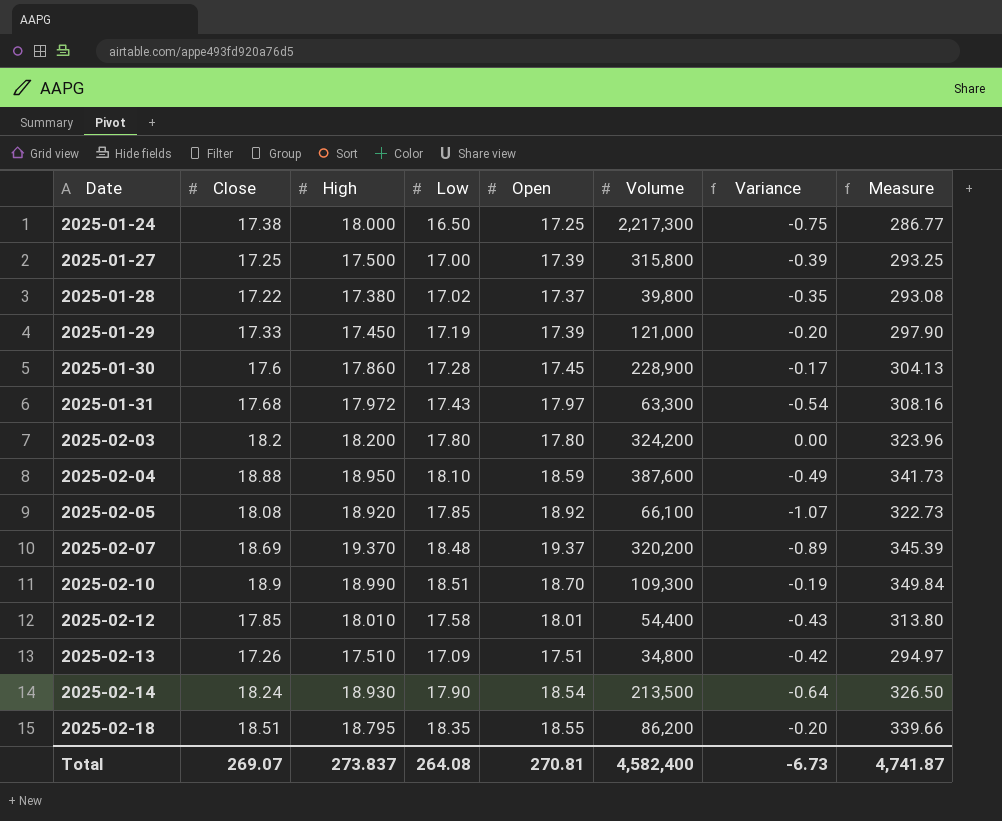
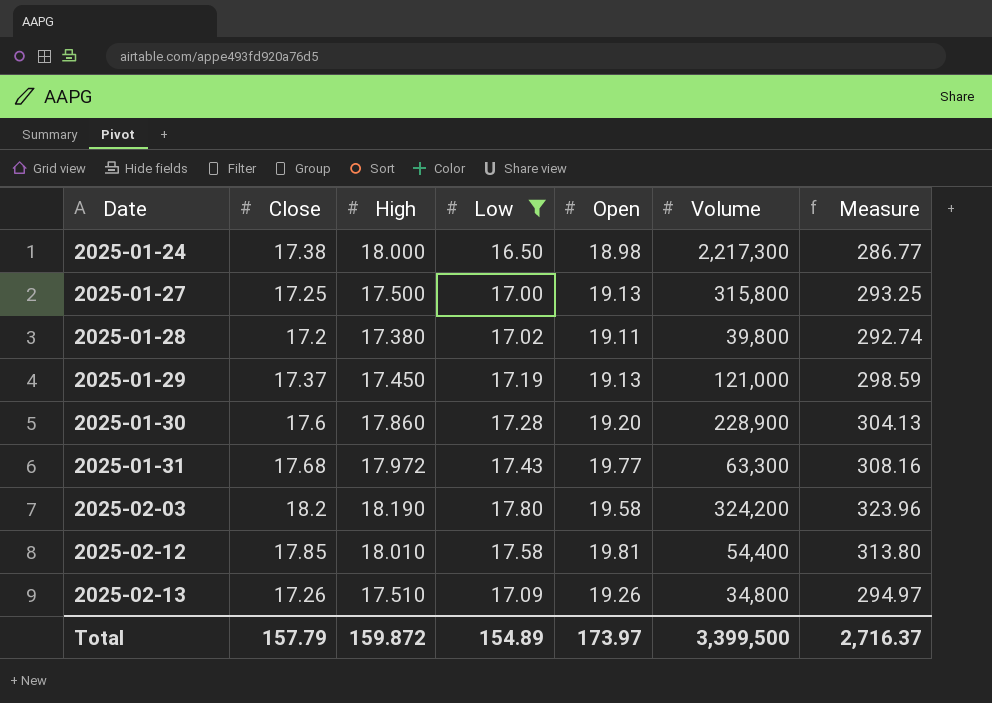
filter: none -> Low <= 17.80
column Variance | formula: [Low] - [Open] -> none
2025-01-24 | Open: 17.25 -> 18.98
2025-01-27 | Open: 17.39 -> 19.13
2025-01-28 | Close: 17.22 -> 17.2
2025-01-28 | Open: 17.37 -> 19.11
2025-01-28 | Measure: 293.08 -> 292.74
2025-01-29 | Close: 17.33 -> 17.37
2025-01-29 | Open: 17.39 -> 19.13
2025-01-29 | Measure: 297.90 -> 298.59
2025-01-30 | Open: 17.45 -> 19.20
2025-01-31 | Open: 17.97 -> 19.77
2025-02-03 | High: 18.200 -> 18.190
2025-02-03 | Open: 17.80 -> 19.58
2025-02-12 | Open: 18.01 -> 19.81
2025-02-13 | Open: 17.51 -> 19.26
Total | Close: 269.07 -> 157.79
Total | High: 273.837 -> 159.872
Total | Low: 264.08 -> 154.89
Total | Open: 270.81 -> 173.97
Total | Volume: 4,582,400 -> 3,399,500
Total | Measure: 4,741.87 -> 2,716.37

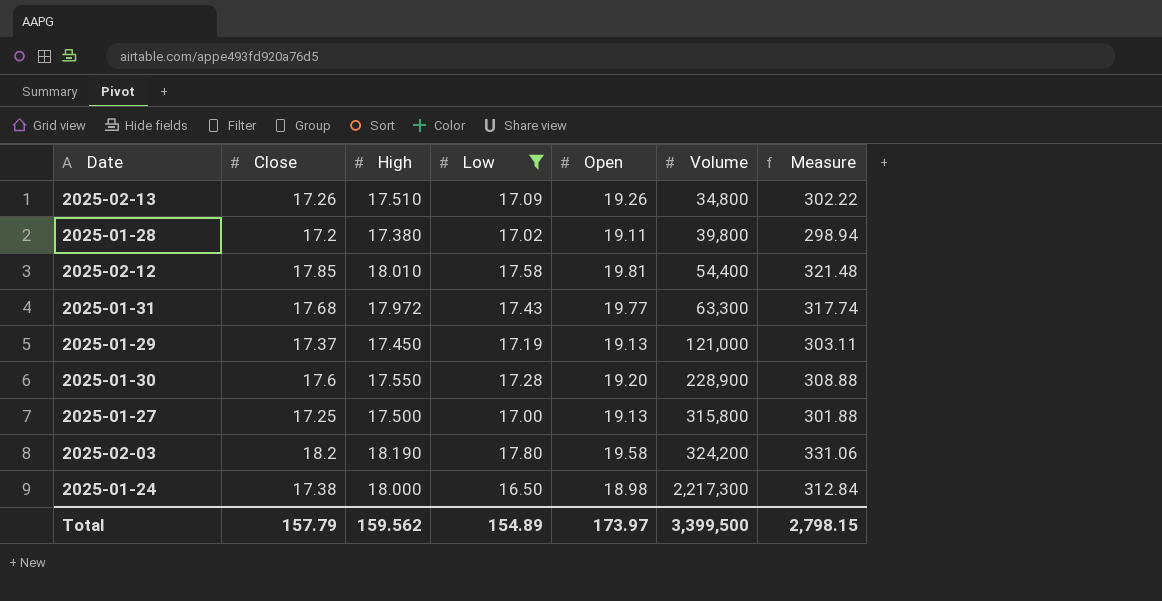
row order: Date ascending -> Volume ascending
column Measure | formula: [Close] * [Low] -> [Close] * [High]
2025-01-30 | High: 17.860 -> 17.550
Total | High: 159.872 -> 159.562
Total | Measure: 2,716.37 -> 2,798.15

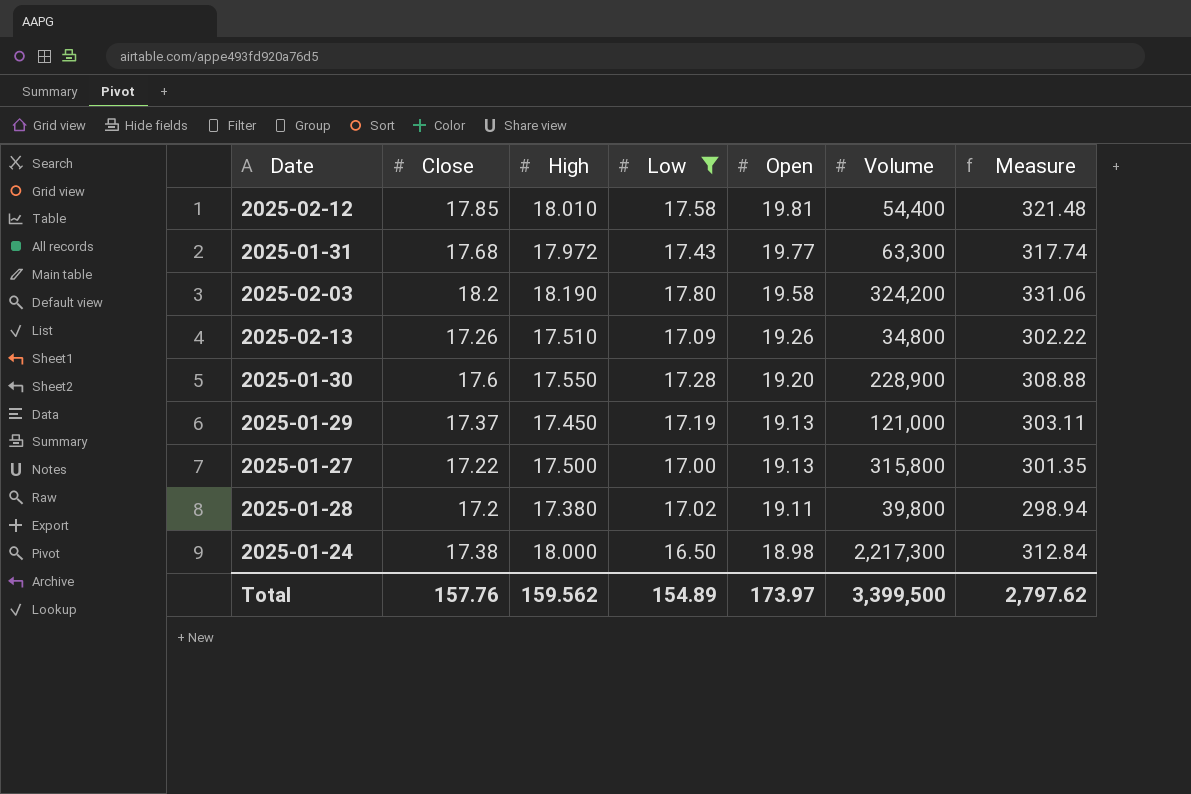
row order: Volume ascending -> Open descending
2025-01-27 | Close: 17.25 -> 17.22
2025-01-27 | Measure: 301.88 -> 301.35
Total | Close: 157.79 -> 157.76
Total | Measure: 2,798.15 -> 2,797.62

